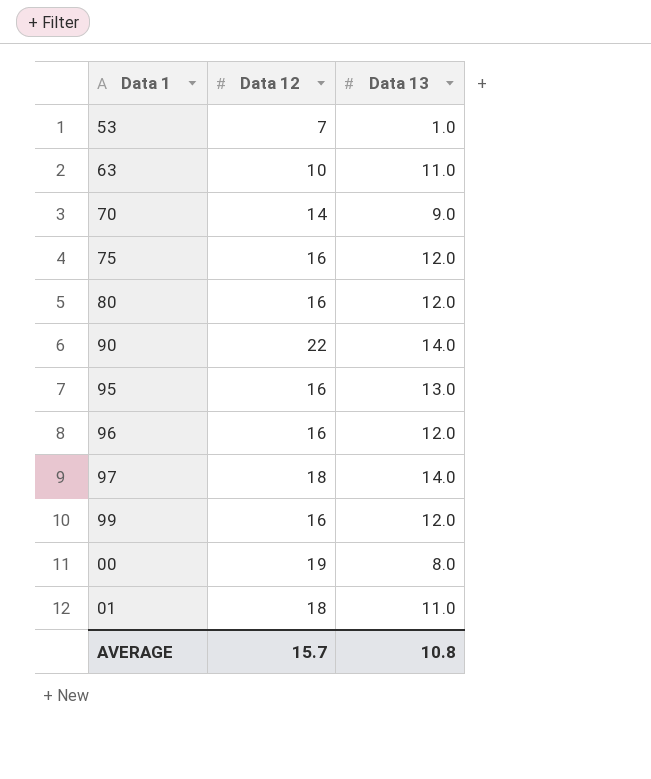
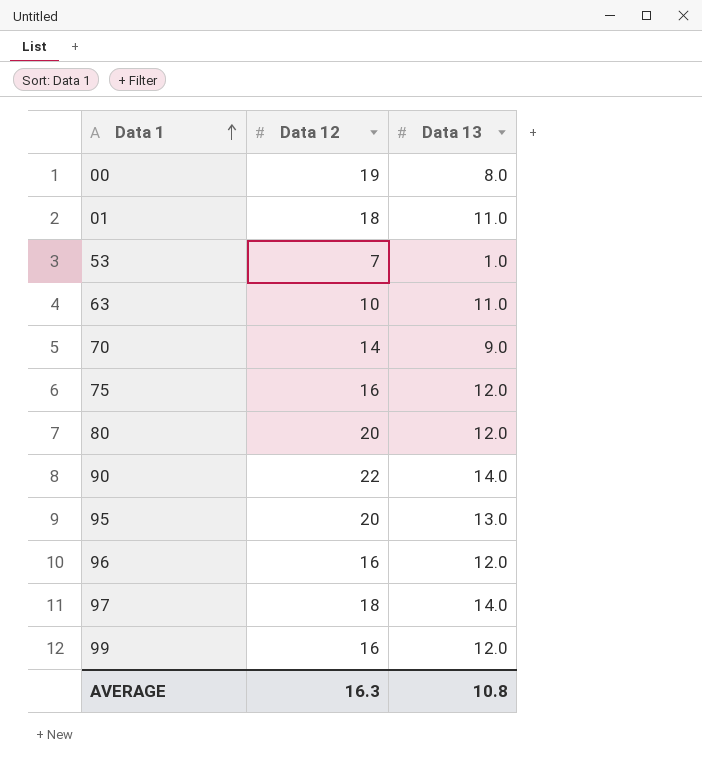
row order: none -> Data 1 ascending
80 | Data 12: 16 -> 20
95 | Data 12: 16 -> 20
AVERAGE | Data 12: 15.7 -> 16.3

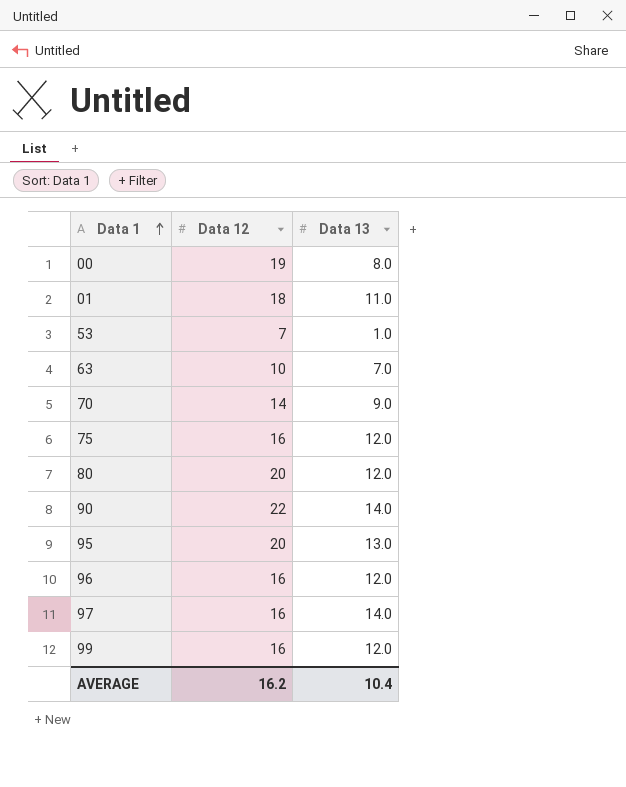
63 | Data 13: 11.0 -> 7.0
97 | Data 12: 18 -> 16
AVERAGE | Data 12: 16.3 -> 16.2
AVERAGE | Data 13: 10.8 -> 10.4

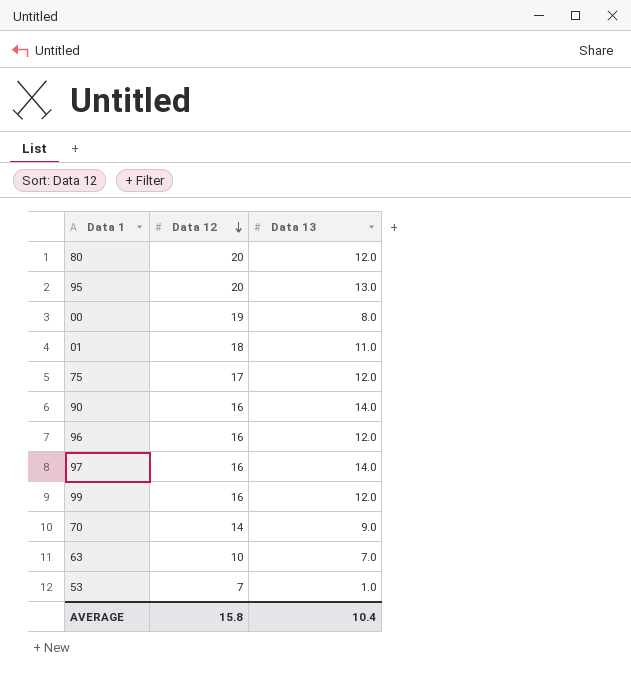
row order: Data 1 ascending -> Data 12 descending
75 | Data 12: 16 -> 17
90 | Data 12: 22 -> 16
AVERAGE | Data 12: 16.2 -> 15.8

